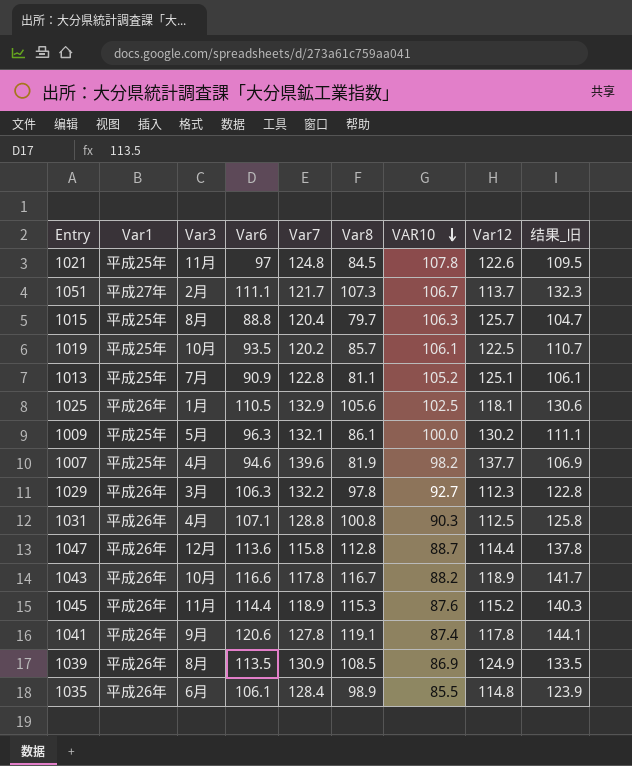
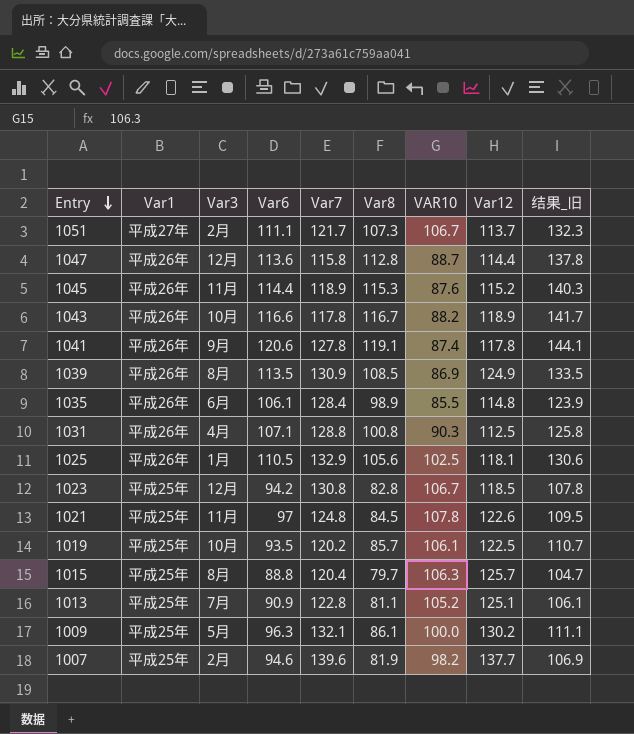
row order: VAR10 descending -> Entry descending
row 1029: 平成26年 | 3月 | 106.3 | 132.2 | 97.8 | 92.7 | 112.3 | 122.8 -> none
row 1023: none -> 平成25年 | 12月 | 94.2 | 130.8 | 82.8 | 106.7 | 118.5 | 107.8
1007 | Var3: 4月 -> 2月

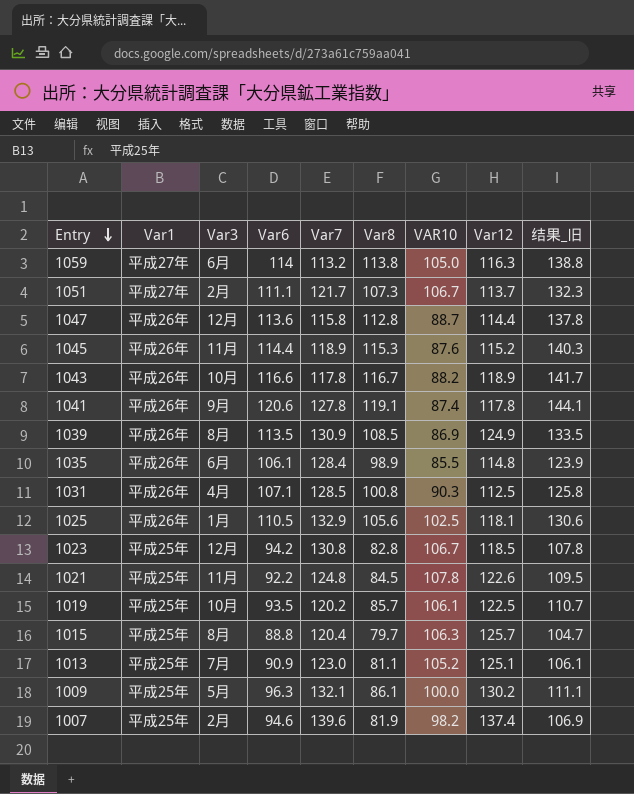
row 1059: none -> 平成27年 | 6月 | 114 | 113.2 | 113.8 | 105.0 | 116.3 | 138.8
1031 | Var7: 128.8 -> 128.5
1021 | Var6: 97 -> 92.2
1013 | Var7: 122.8 -> 123.0
1007 | Var12: 137.7 -> 137.4

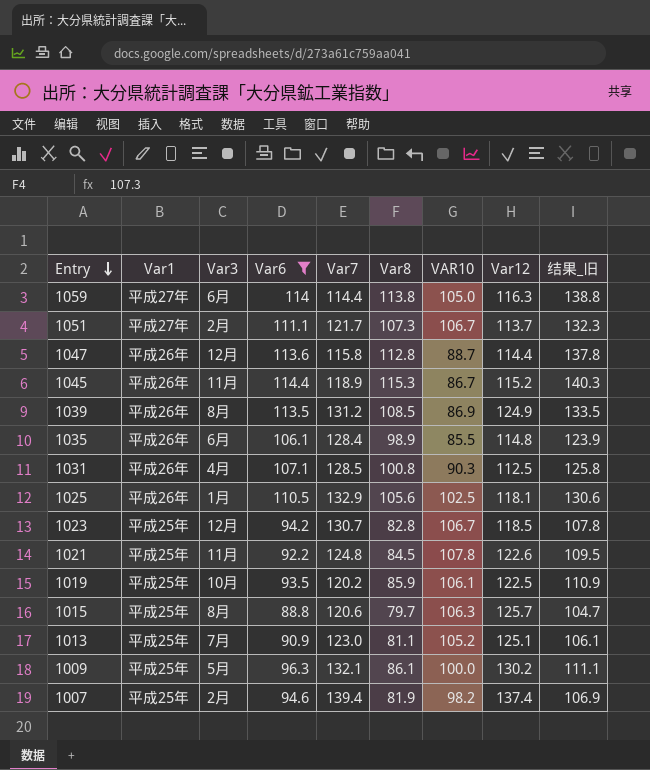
filter: none -> Var6 <= 114.4
1059 | Var7: 113.2 -> 114.4
1045 | VAR10: 87.6 -> 86.7
1039 | Var7: 130.9 -> 131.2
1023 | Var7: 130.8 -> 130.7
1019 | Var8: 85.7 -> 85.9
1019 | 结果_旧: 110.7 -> 110.9
1015 | Var7: 120.4 -> 120.6
1007 | Var7: 139.6 -> 139.4

